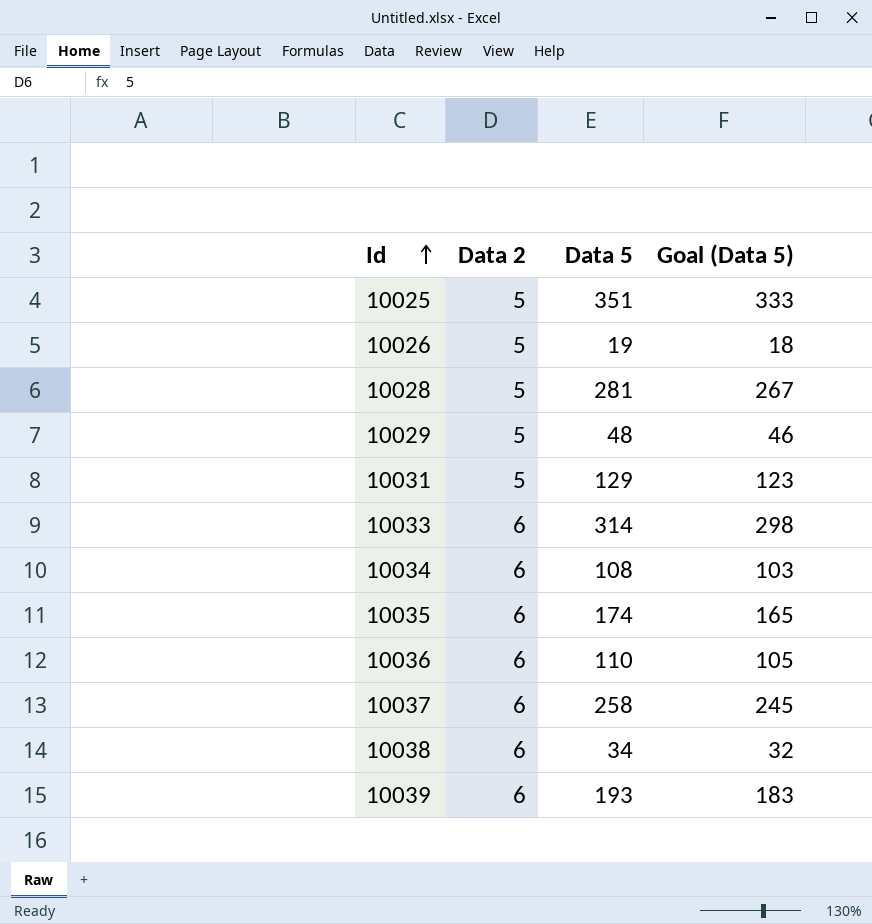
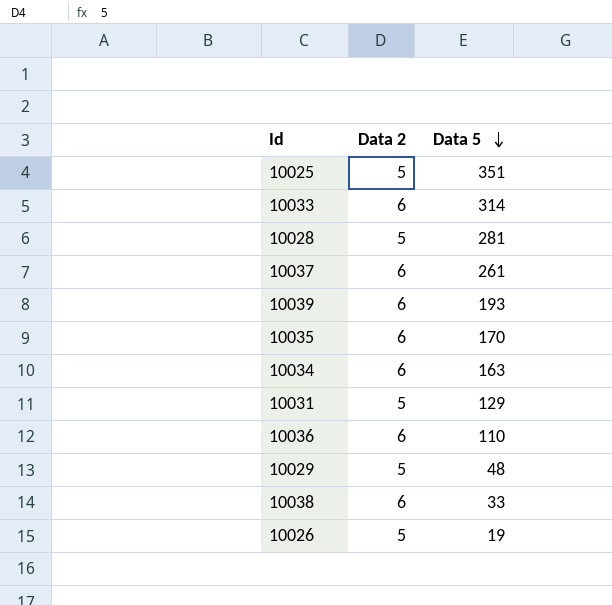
row order: Id ascending -> Data 5 descending
column Goal (Data 5) | formula: [Data 5] * 0.95 -> none
10037 | Data 5: 258 -> 261
10035 | Data 5: 174 -> 170
10034 | Data 5: 108 -> 163
10038 | Data 5: 34 -> 33

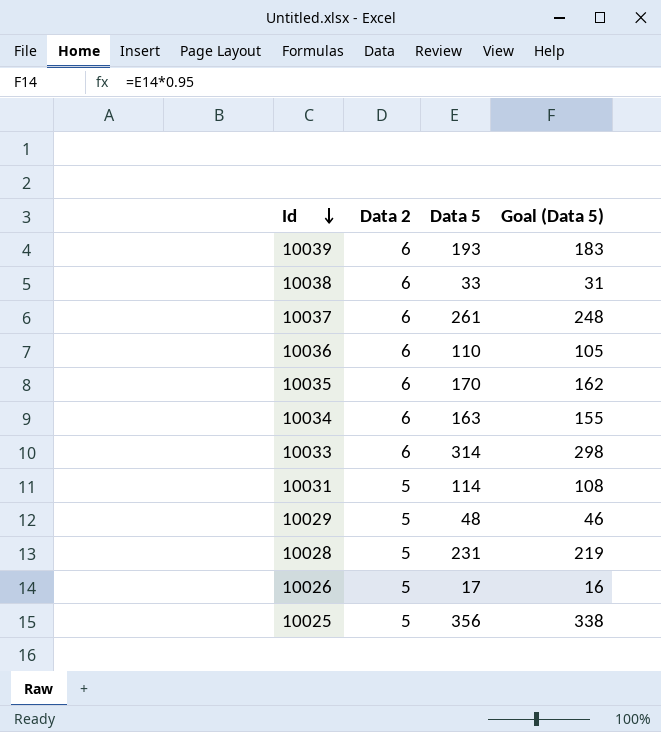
row order: Data 5 descending -> Id descending
column Goal (Data 5) | formula: none -> [Data 5] * 0.95
10031 | Data 5: 129 -> 114
10028 | Data 5: 281 -> 231
10026 | Data 5: 19 -> 17
10025 | Data 5: 351 -> 356

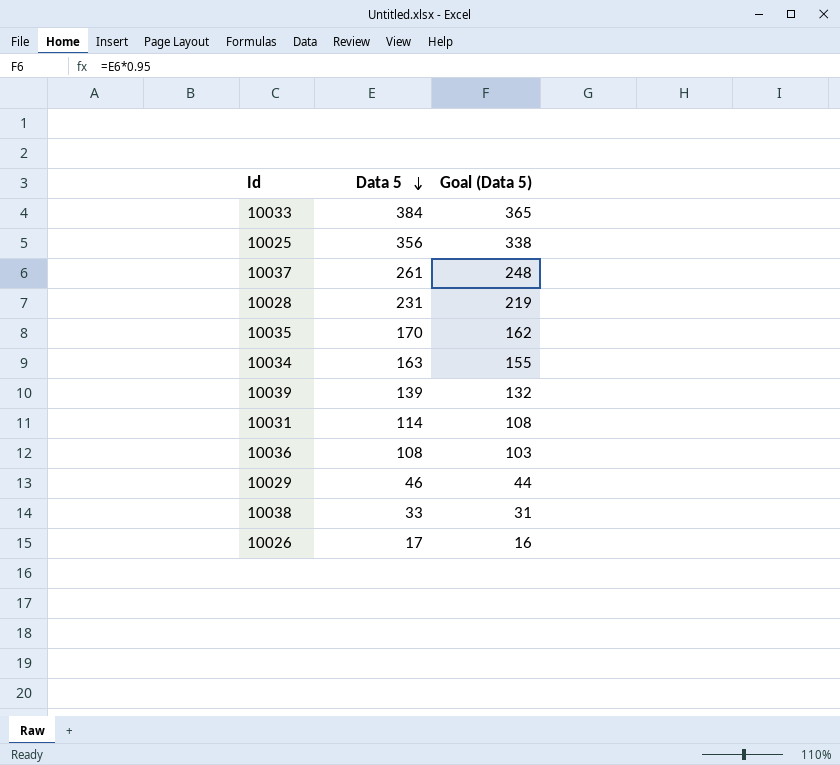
row order: Id descending -> Data 5 descending
column Data 2 | position: 2 -> none
10033 | Data 5: 314 -> 384
10033 | Goal (Data 5): 298 -> 365
10039 | Data 5: 193 -> 139
10039 | Goal (Data 5): 183 -> 132
10036 | Data 5: 110 -> 108
10036 | Goal (Data 5): 105 -> 103
10029 | Data 5: 48 -> 46
10029 | Goal (Data 5): 46 -> 44

